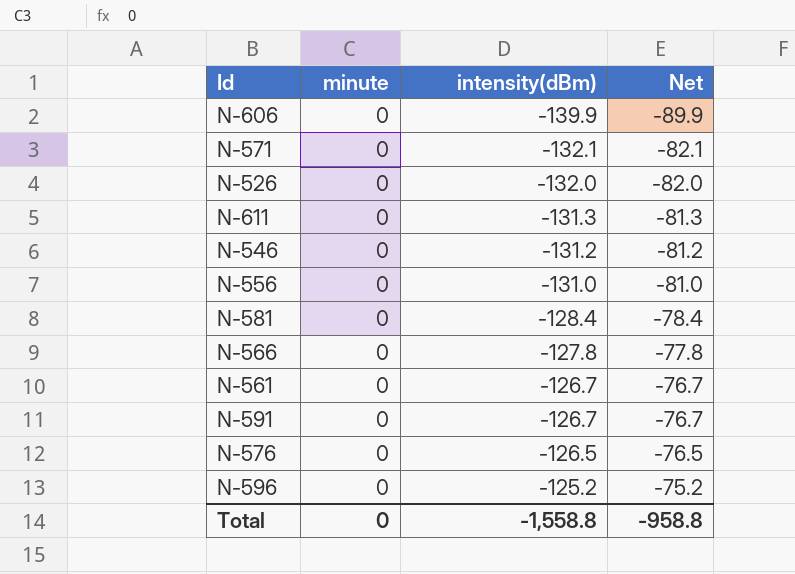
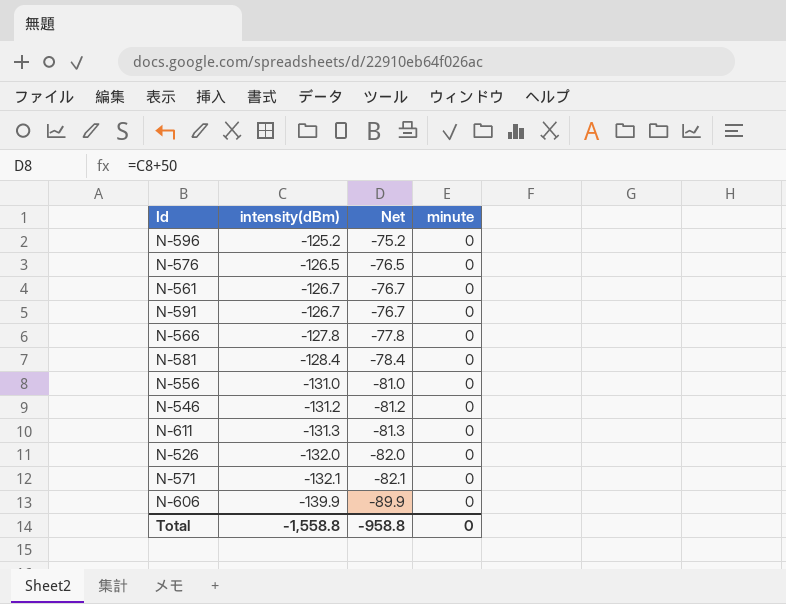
row order: intensity(dBm) ascending -> intensity(dBm) descending
column minute | position: 2 -> 4

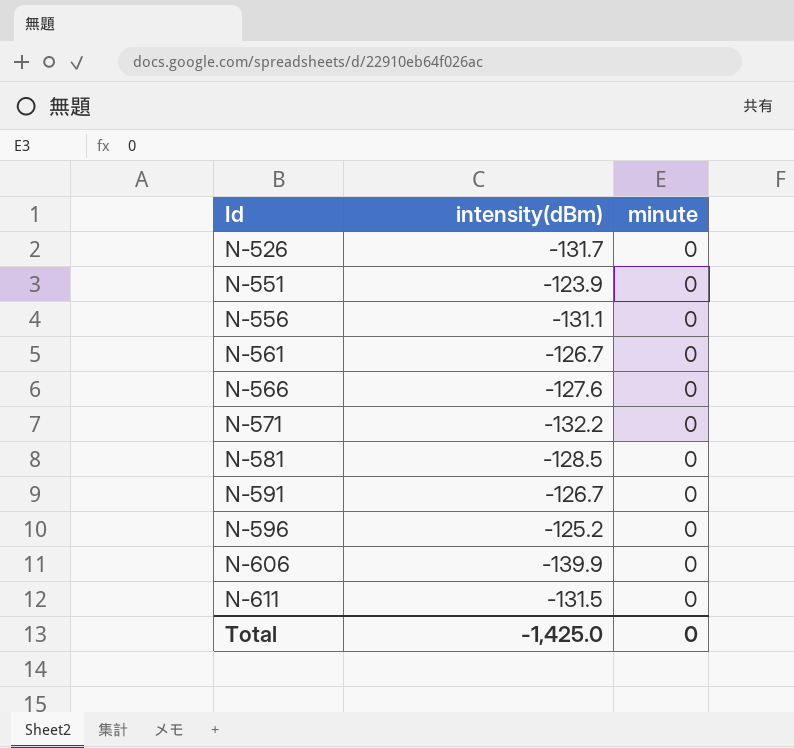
row order: intensity(dBm) descending -> Id ascending
column Net | formula: [intensity(dBm)] + 50 -> none
row N-576: -126.5 | -76.5 | 0 -> none
row N-546: -131.2 | -81.2 | 0 -> none
N-526 | intensity(dBm): -132.0 -> -131.7
row N-551: none -> -123.9 | 0
N-556 | intensity(dBm): -131.0 -> -131.1
N-566 | intensity(dBm): -127.8 -> -127.6
N-571 | intensity(dBm): -132.1 -> -132.2
N-581 | intensity(dBm): -128.4 -> -128.5
N-611 | intensity(dBm): -131.3 -> -131.5
Total | intensity(dBm): -1,558.8 -> -1,425.0

